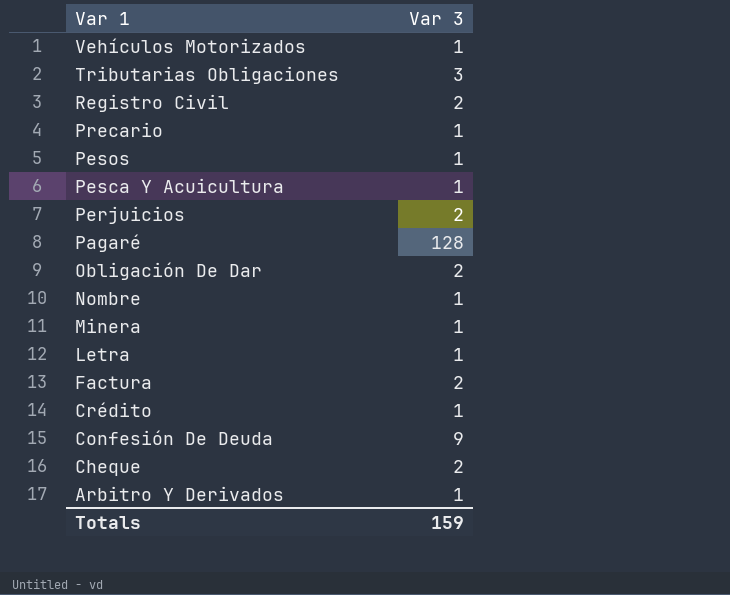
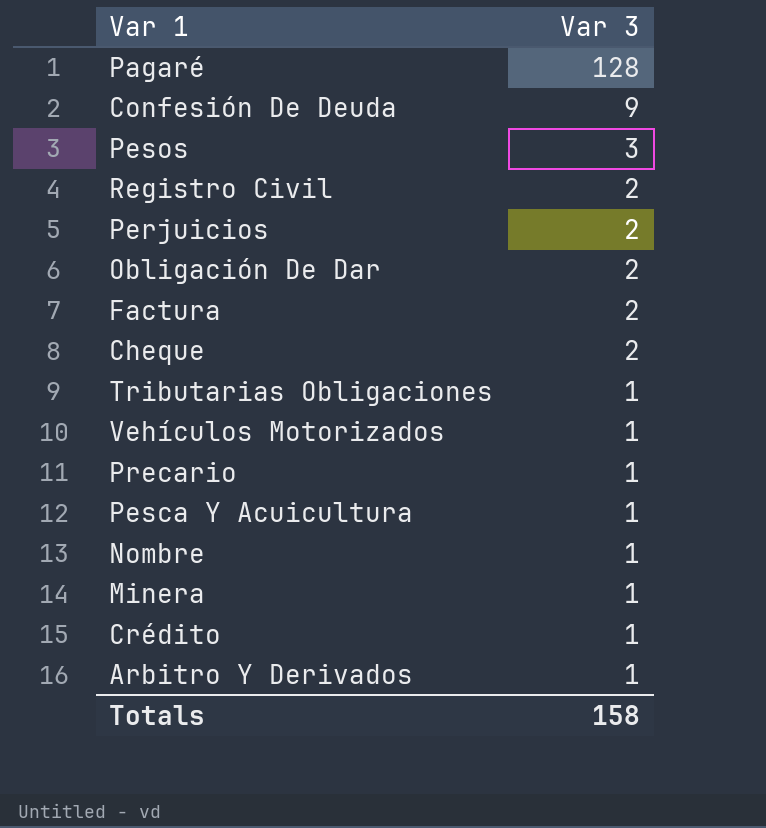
row order: Var 1 descending -> Var 3 descending
row Letra: 1 -> none
Pesos | Var 3: 1 -> 3
Tributarias Obligaciones | Var 3: 3 -> 1
Totals | Var 3: 159 -> 158

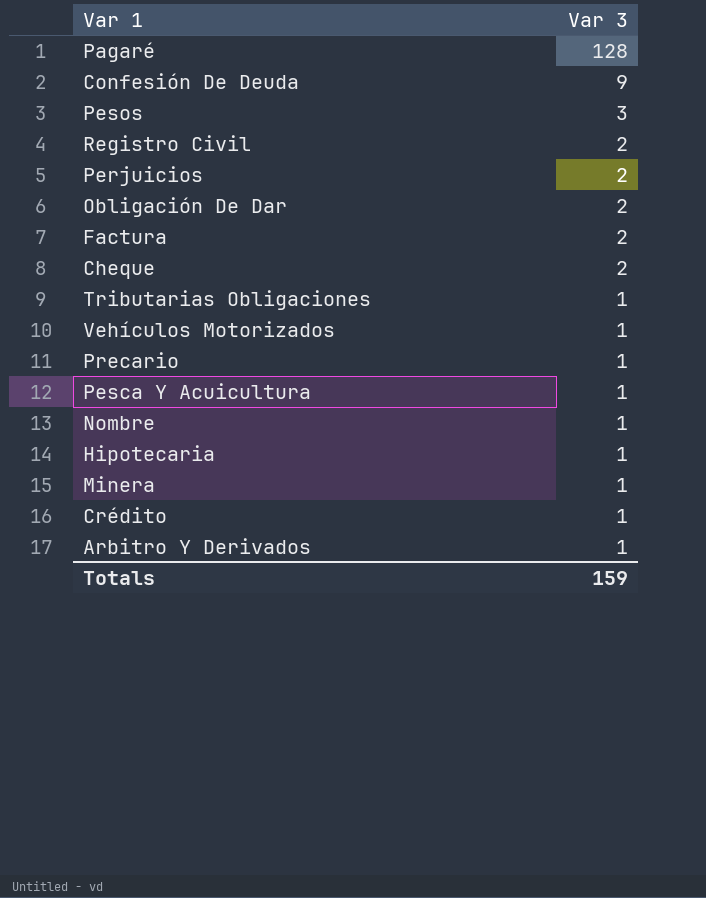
row Hipotecaria: none -> 1
Totals | Var 3: 158 -> 159

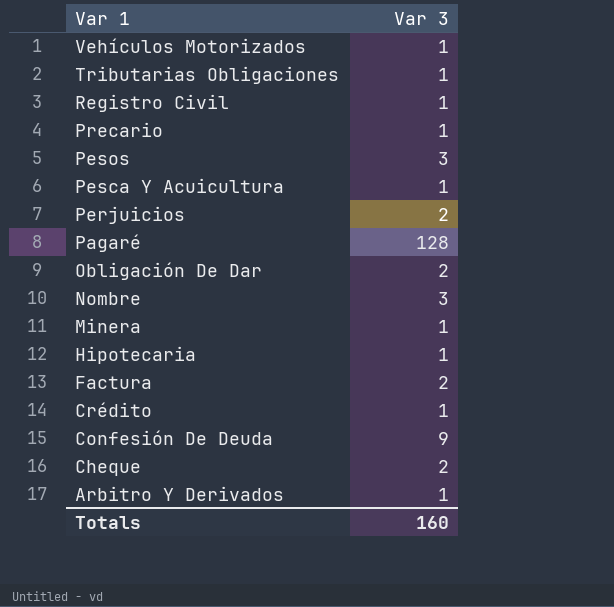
row order: Var 3 descending -> Var 1 descending
Registro Civil | Var 3: 2 -> 1
Nombre | Var 3: 1 -> 3
Totals | Var 3: 159 -> 160

